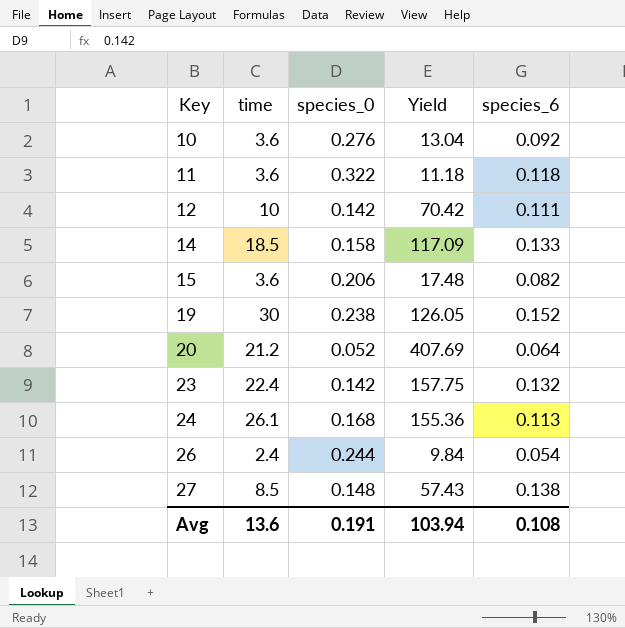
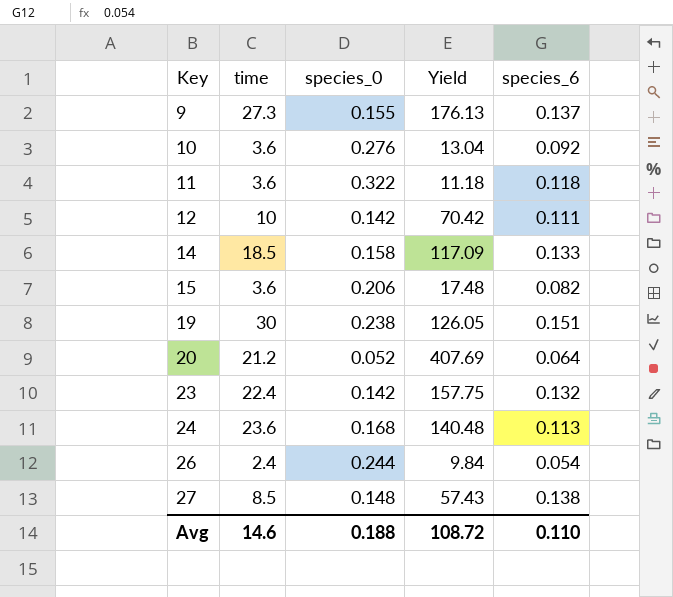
row 9: none -> 27.3 | 0.155 | 176.13 | 0.137
19 | species_6: 0.152 -> 0.151
24 | time: 26.1 -> 23.6
24 | Yield: 155.36 -> 140.48
Avg | time: 13.6 -> 14.6
Avg | species_0: 0.191 -> 0.188
Avg | Yield: 103.94 -> 108.72
Avg | species_6: 0.108 -> 0.110

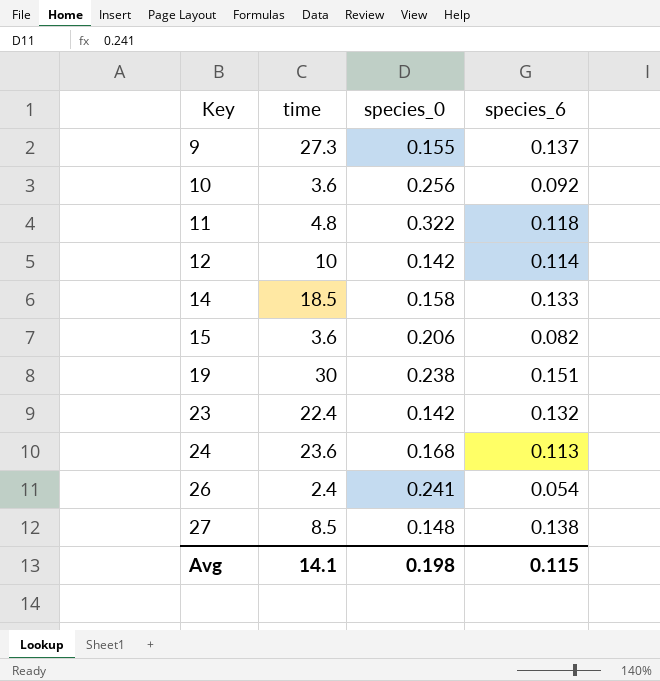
column Yield | formula: [time] / [species_0] -> none
row 20: 21.2 | 0.052 | 407.69 | 0.064 -> none
10 | species_0: 0.276 -> 0.256
11 | time: 3.6 -> 4.8
12 | species_6: 0.111 -> 0.114
26 | species_0: 0.244 -> 0.241
Avg | time: 14.6 -> 14.1
Avg | species_0: 0.188 -> 0.198
Avg | species_6: 0.110 -> 0.115

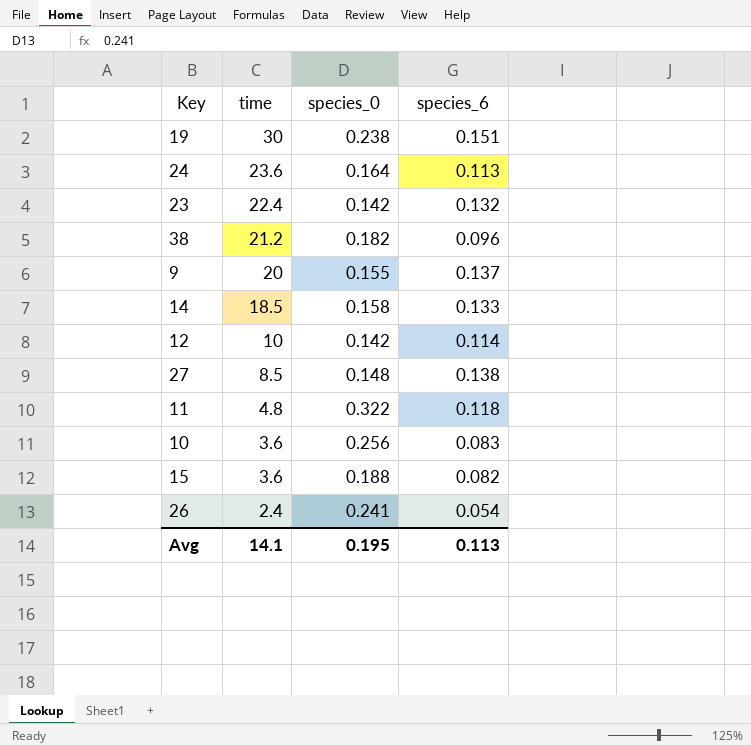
row order: Key ascending -> time descending
24 | species_0: 0.168 -> 0.164
row 38: none -> 21.2 | 0.182 | 0.096
9 | time: 27.3 -> 20
10 | species_6: 0.092 -> 0.083
15 | species_0: 0.206 -> 0.188
Avg | species_0: 0.198 -> 0.195
Avg | species_6: 0.115 -> 0.113

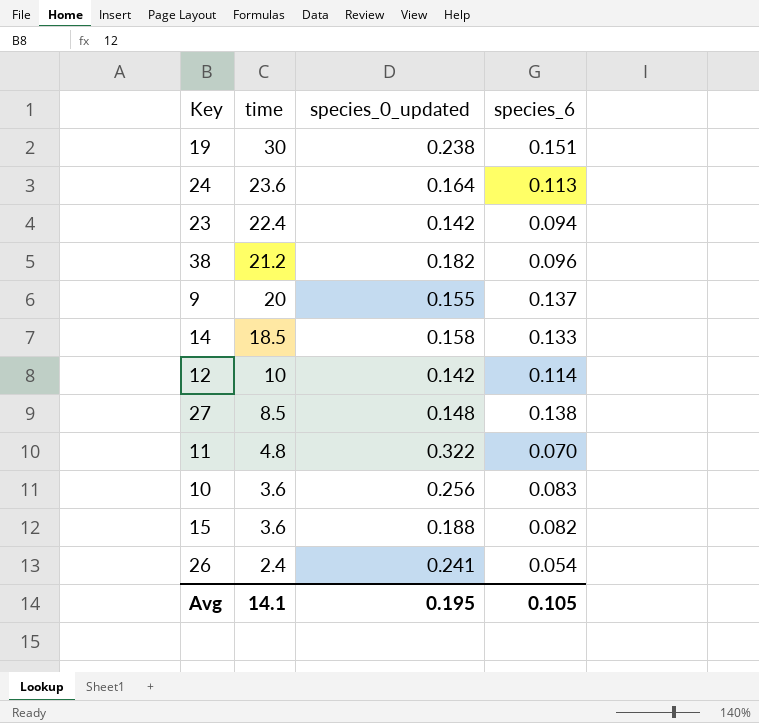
column name: species_0 -> species_0_updated
23 | species_6: 0.132 -> 0.094
11 | species_6: 0.118 -> 0.070
Avg | species_6: 0.113 -> 0.105

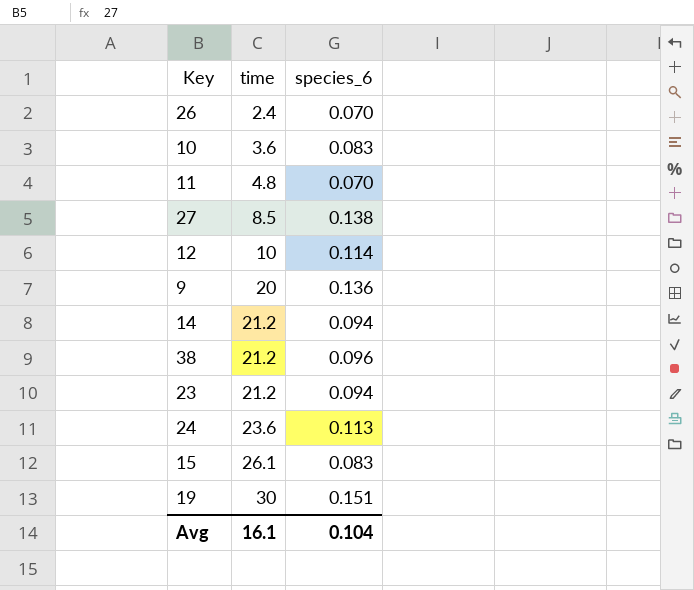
row order: time descending -> time ascending
column species_0_updated | position: 3 -> none
26 | species_6: 0.054 -> 0.070
9 | species_6: 0.137 -> 0.136
14 | time: 18.5 -> 21.2
14 | species_6: 0.133 -> 0.094
23 | time: 22.4 -> 21.2
15 | time: 3.6 -> 26.1
15 | species_6: 0.082 -> 0.083
Avg | time: 14.1 -> 16.1
Avg | species_6: 0.105 -> 0.104

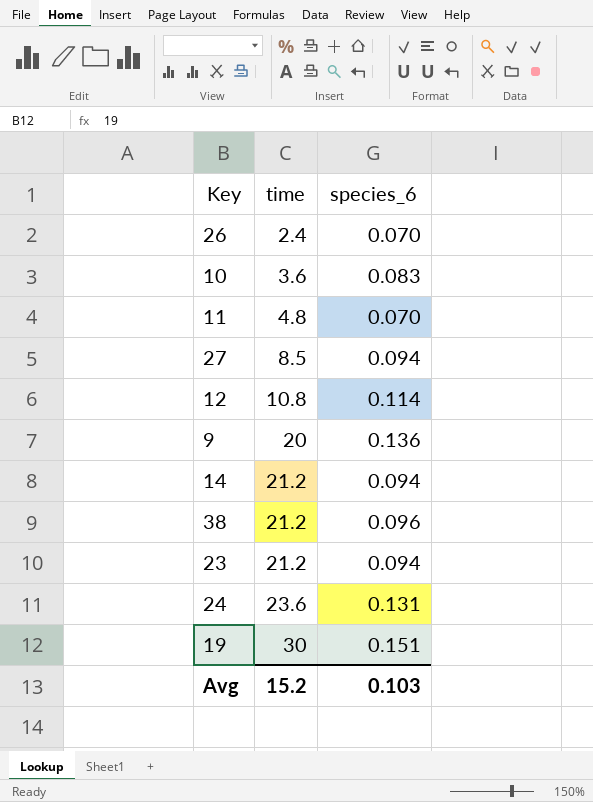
row 15: 26.1 | 0.083 -> none
27 | species_6: 0.138 -> 0.094
12 | time: 10 -> 10.8
24 | species_6: 0.113 -> 0.131
Avg | time: 16.1 -> 15.2
Avg | species_6: 0.104 -> 0.103

